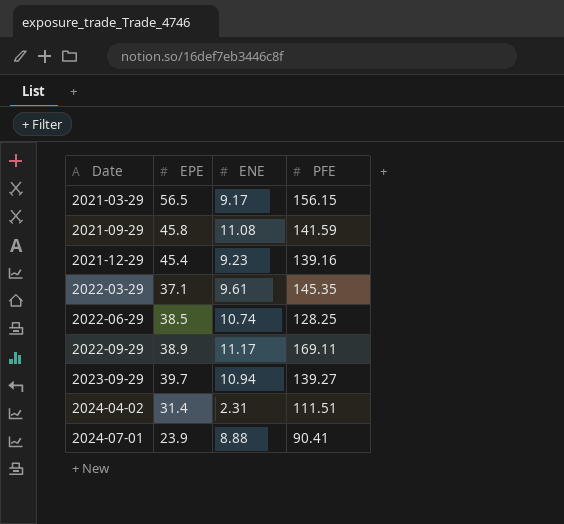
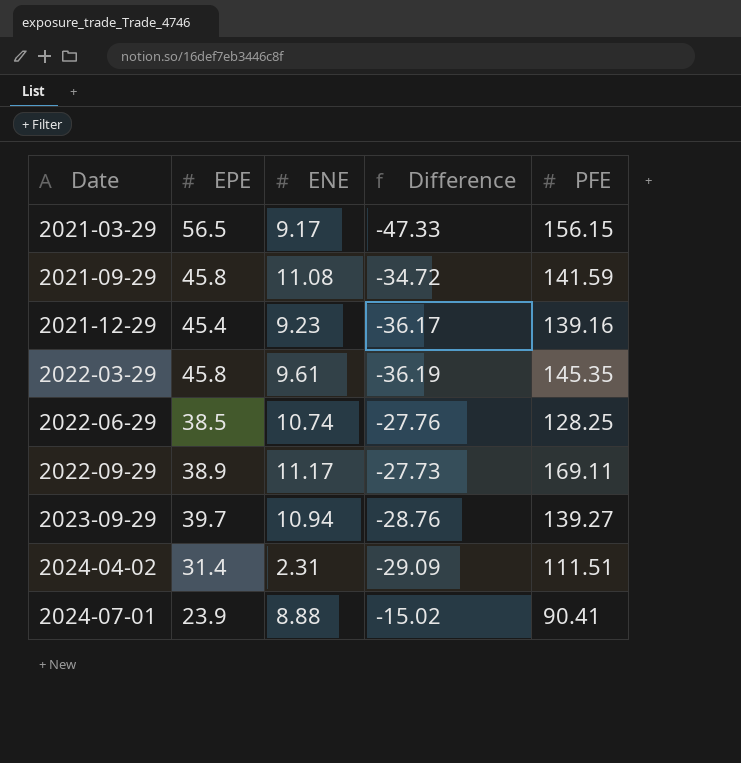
column Difference | formula: none -> [ENE] - [EPE]
2022-03-29 | EPE: 37.1 -> 45.8

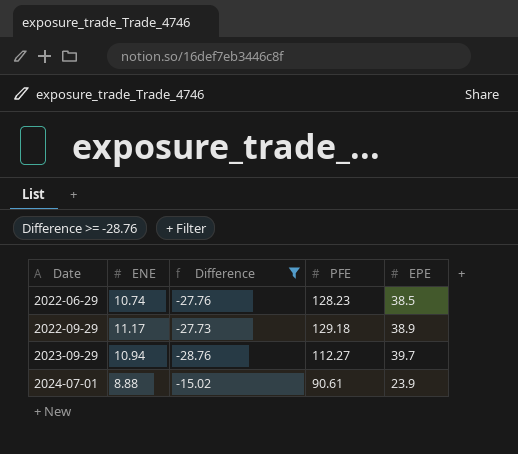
filter: none -> Difference >= -28.76
column EPE | position: 2 -> 5
2022-06-29 | PFE: 128.25 -> 128.23
2022-09-29 | PFE: 169.11 -> 129.18
2023-09-29 | PFE: 139.27 -> 112.27
2024-07-01 | PFE: 90.41 -> 90.61

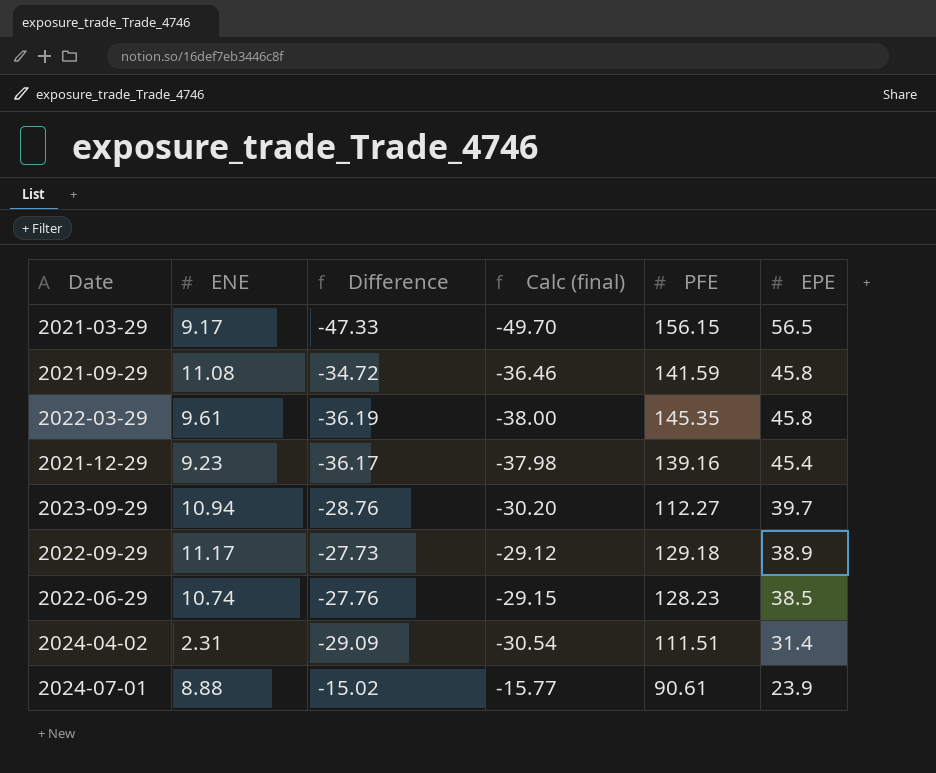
filter: Difference >= -28.76 -> none
row order: Date ascending -> EPE descending
column Calc (final) | formula: none -> [Difference] * 1.05

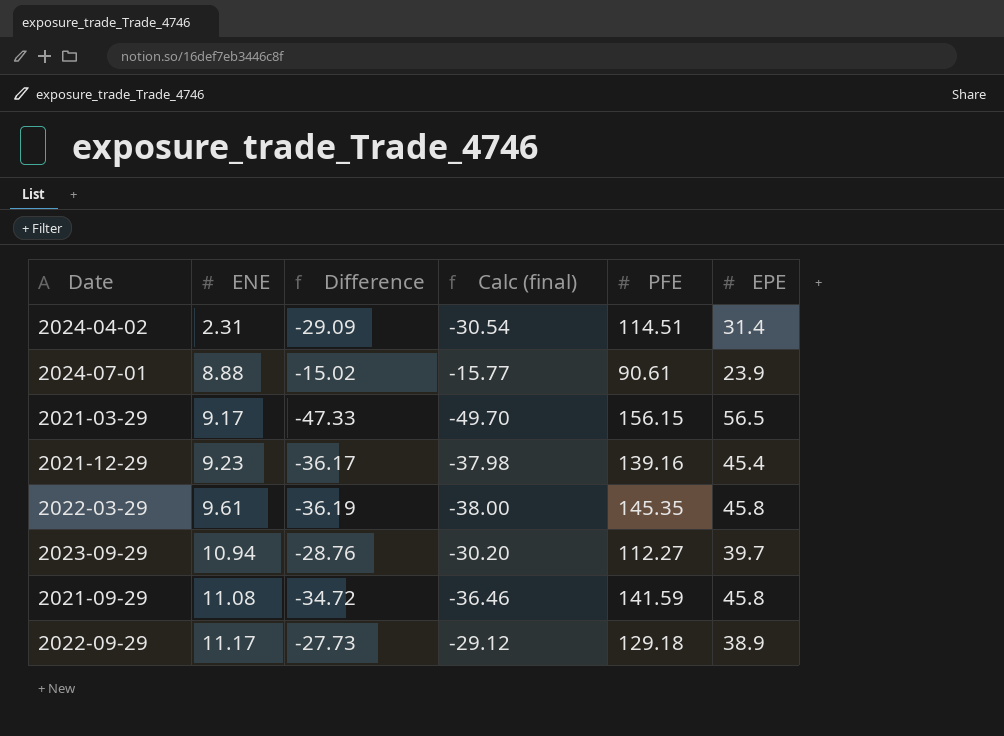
row order: EPE descending -> ENE ascending
row 2022-06-29: 10.74 | -27.76 | -29.15 | 128.23 | 38.5 -> none
2024-04-02 | PFE: 111.51 -> 114.51

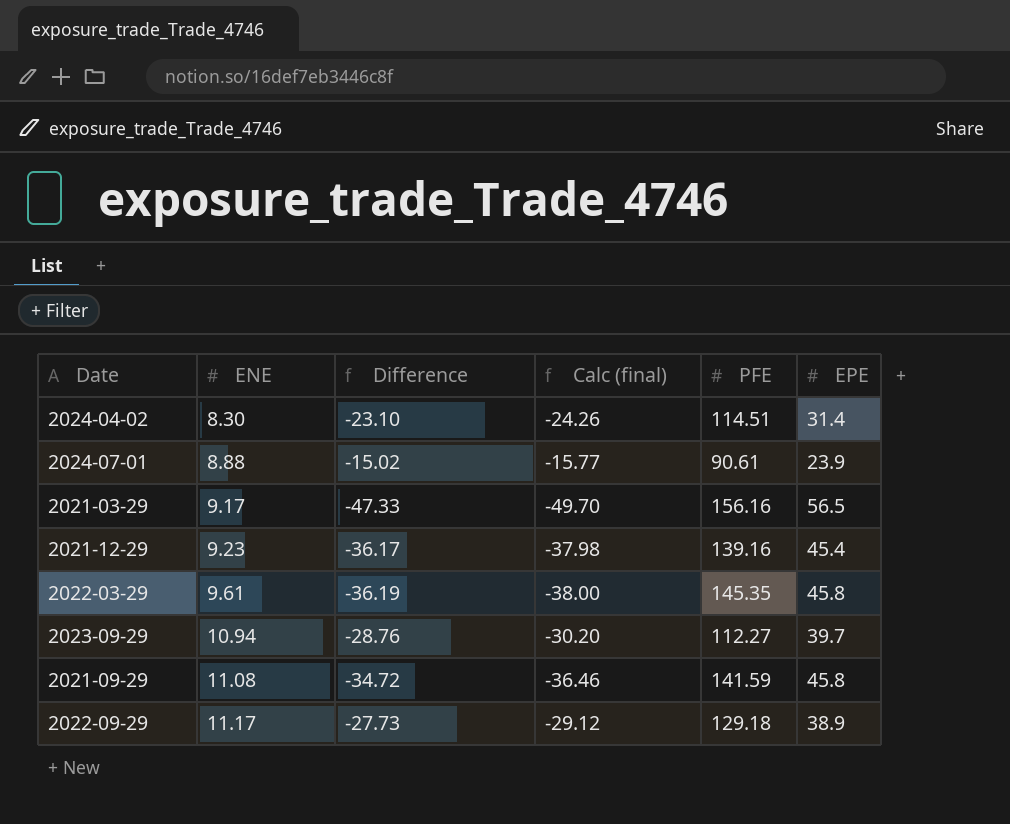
2024-04-02 | ENE: 2.31 -> 8.30
2024-04-02 | Difference: -29.09 -> -23.10
2024-04-02 | Calc (final): -30.54 -> -24.26
2021-03-29 | PFE: 156.15 -> 156.16

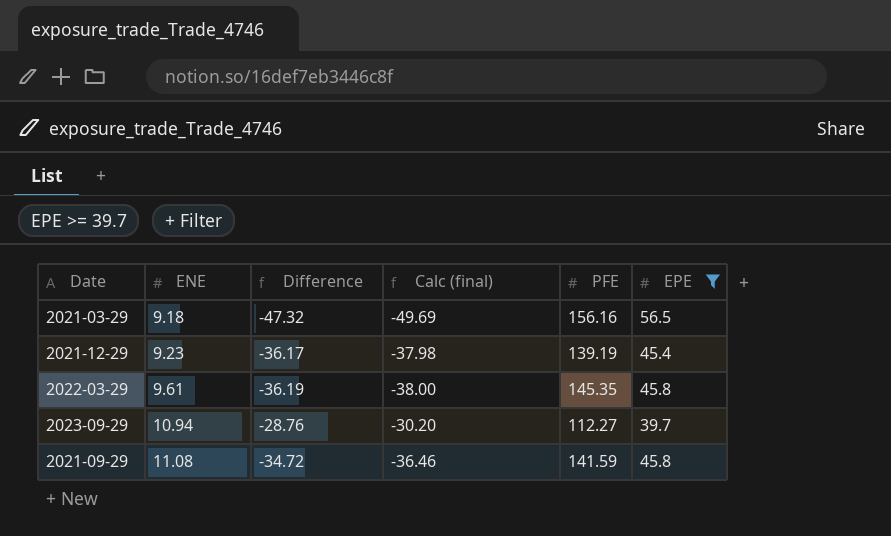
filter: none -> EPE >= 39.7
2021-03-29 | ENE: 9.17 -> 9.18
2021-03-29 | Difference: -47.33 -> -47.32
2021-03-29 | Calc (final): -49.70 -> -49.69
2021-12-29 | PFE: 139.16 -> 139.19

